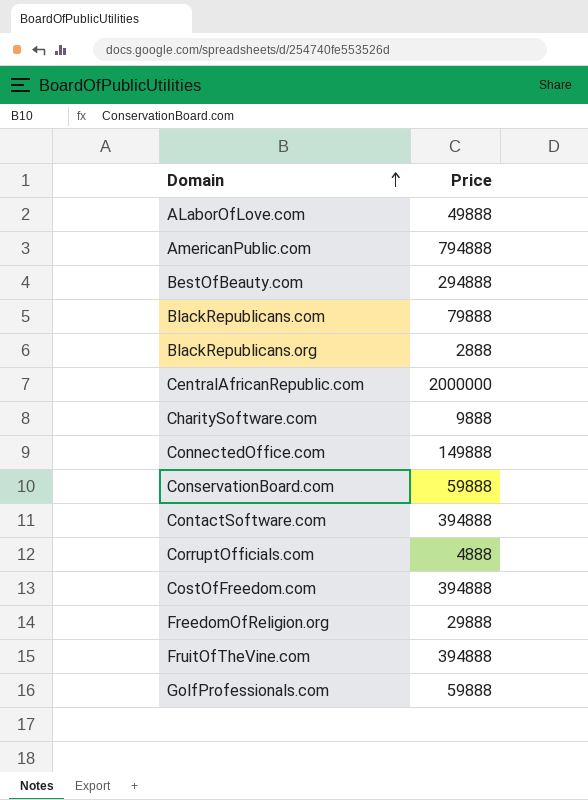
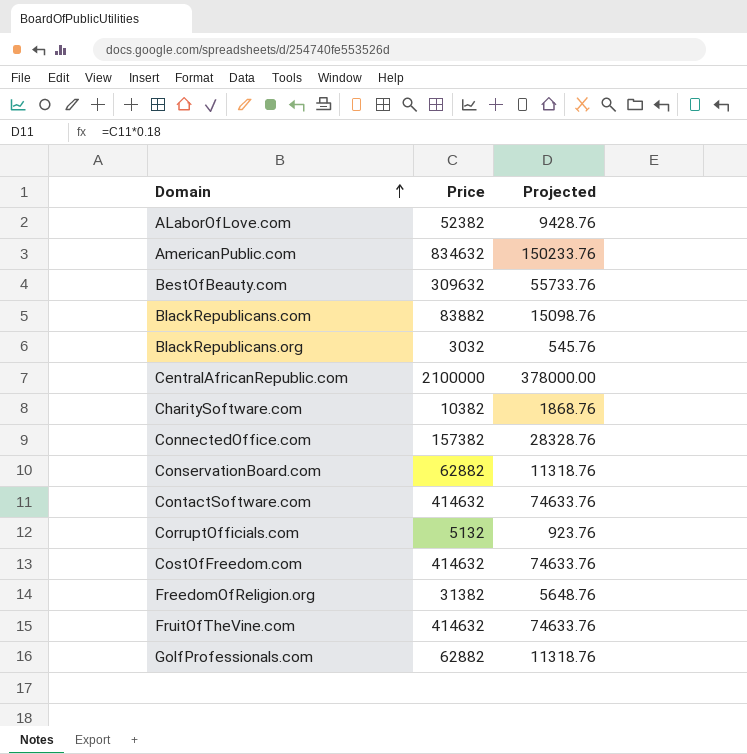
column Projected | formula: none -> [Price] * 0.18
ALaborOfLove.com | Price: 49888 -> 52382
AmericanPublic.com | Price: 794888 -> 834632
BestOfBeauty.com | Price: 294888 -> 309632
BlackRepublicans.com | Price: 79888 -> 83882
BlackRepublicans.org | Price: 2888 -> 3032
CentralAfricanRepublic.com | Price: 2000000 -> 2100000
CharitySoftware.com | Price: 9888 -> 10382
ConnectedOffice.com | Price: 149888 -> 157382
ConservationBoard.com | Price: 59888 -> 62882
ContactSoftware.com | Price: 394888 -> 414632
CorruptOfficials.com | Price: 4888 -> 5132
CostOfFreedom.com | Price: 394888 -> 414632
FreedomOfReligion.org | Price: 29888 -> 31382
FruitOfTheVine.com | Price: 394888 -> 414632
GolfProfessionals.com | Price: 59888 -> 62882

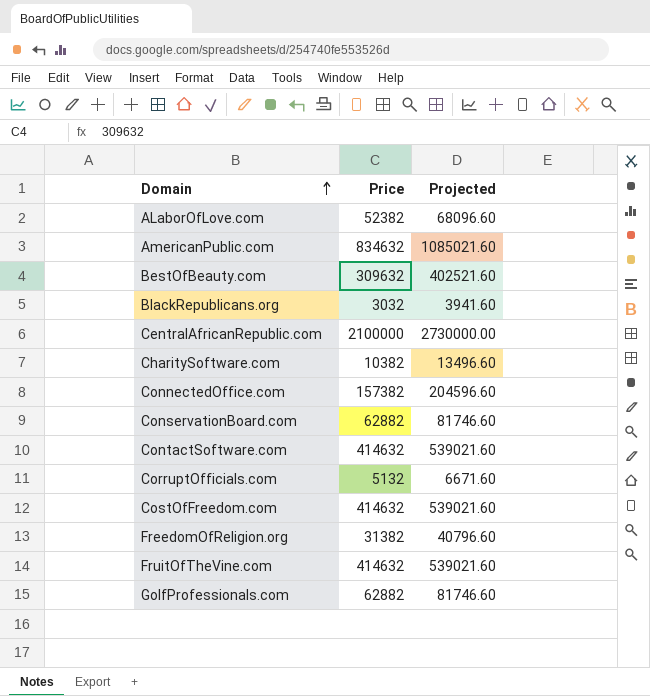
column Projected | formula: [Price] * 0.18 -> [Price] * 1.3
row BlackRepublicans.com: 83882 | 15098.76 -> none

